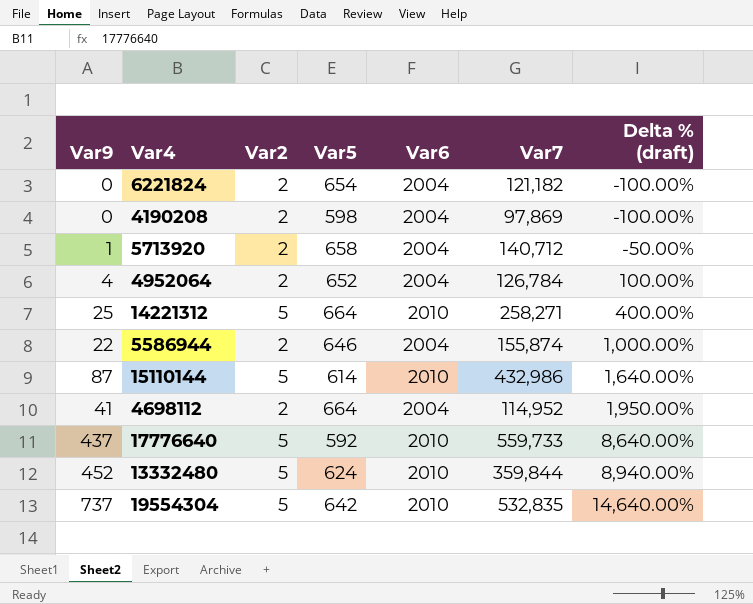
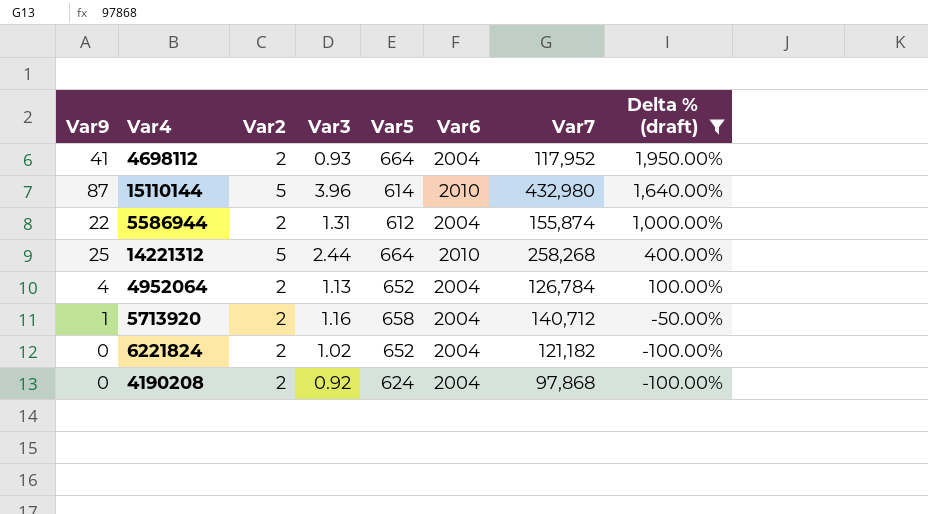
filter: none -> Delta % (draft) <= 1,950.00%
row order: Delta % (draft) ascending -> Delta % (draft) descending
column Var3 | position: none -> 4
4698112 | Var7: 114,952 -> 117,952
15110144 | Var7: 432,986 -> 432,980
5586944 | Var5: 646 -> 612
14221312 | Var7: 258,271 -> 258,268
6221824 | Var5: 654 -> 652
4190208 | Var5: 598 -> 624
4190208 | Var7: 97,869 -> 97,868

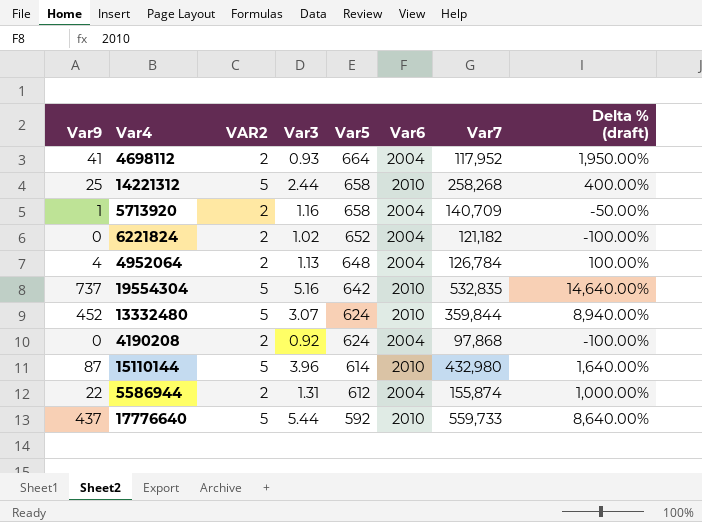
filter: Delta % (draft) <= 1,950.00% -> none
row order: Delta % (draft) descending -> Var5 descending
column name: Var2 -> VAR2
14221312 | Var5: 664 -> 658
5713920 | Var7: 140,712 -> 140,709
4952064 | Var5: 652 -> 648

